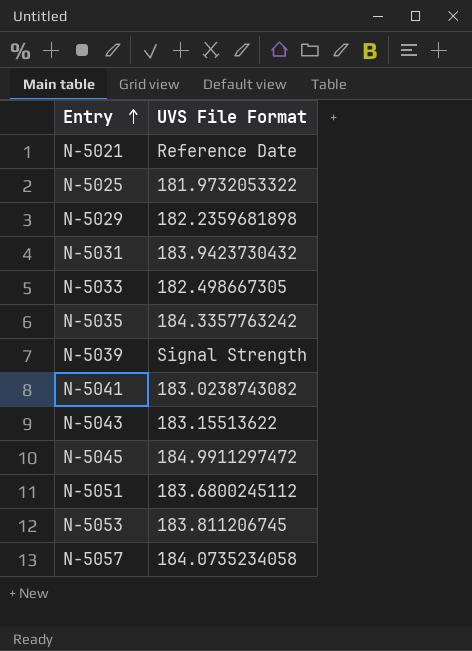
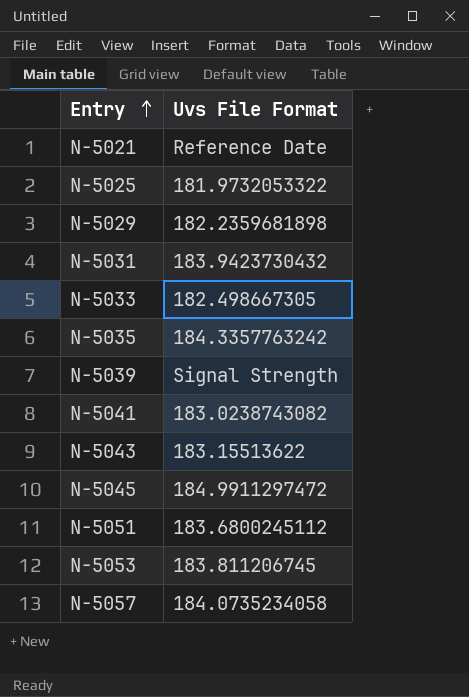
column name: UVS File Format -> Uvs File Format

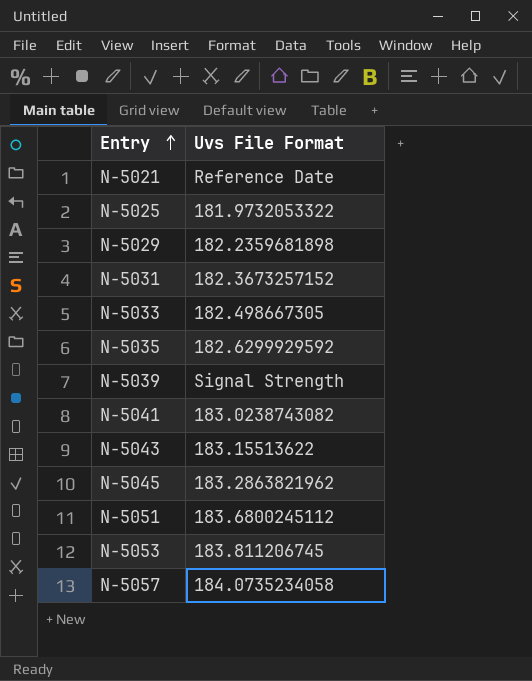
N-5031 | Uvs File Format: 183.9423730432 -> 182.3673257152
N-5035 | Uvs File Format: 184.3357763242 -> 182.6299929592
N-5045 | Uvs File Format: 184.9911297472 -> 183.2863821962

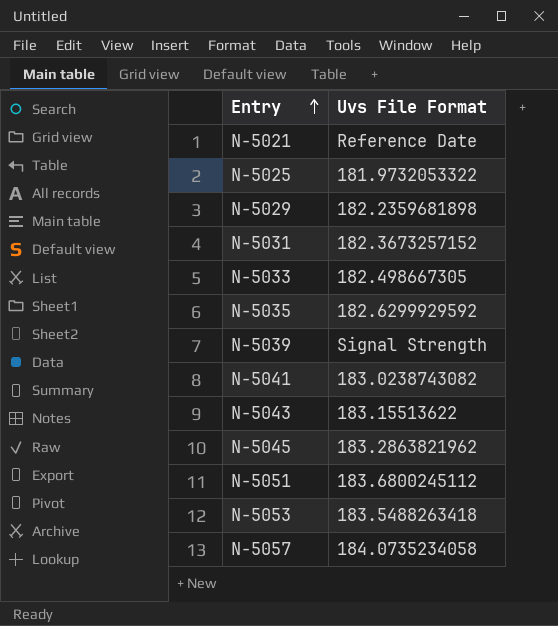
N-5053 | Uvs File Format: 183.811206745 -> 183.5488263418

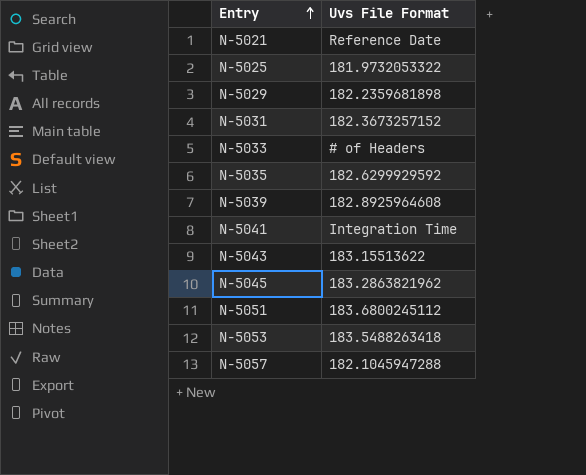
N-5033 | Uvs File Format: 182.498667305 -> # of Headers
N-5039 | Uvs File Format: Signal Strength -> 182.8925964608
N-5041 | Uvs File Format: 183.0238743082 -> Integration Time
N-5057 | Uvs File Format: 184.0735234058 -> 182.1045947288

